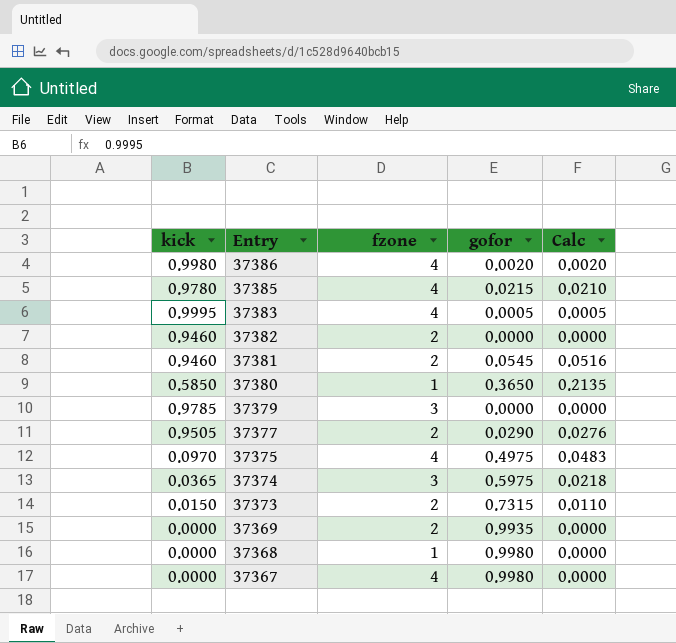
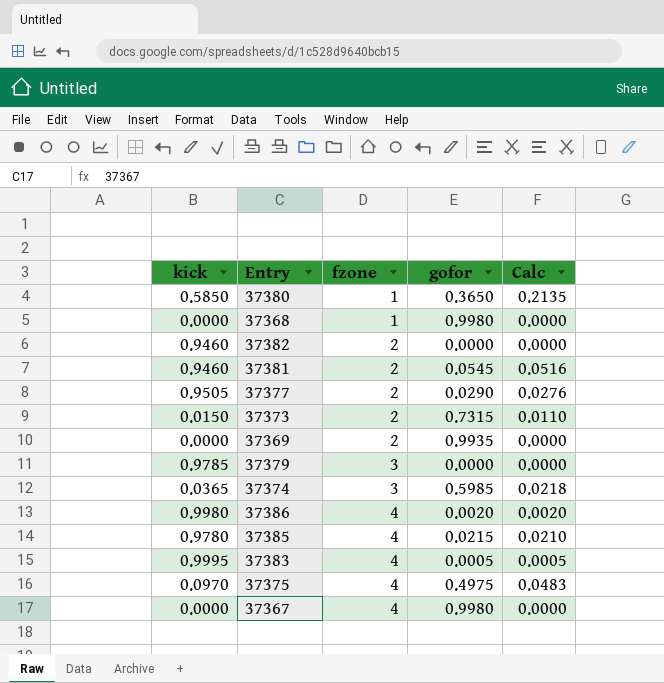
row order: Entry descending -> fzone ascending
37374 | gofor: 0.5975 -> 0.5985

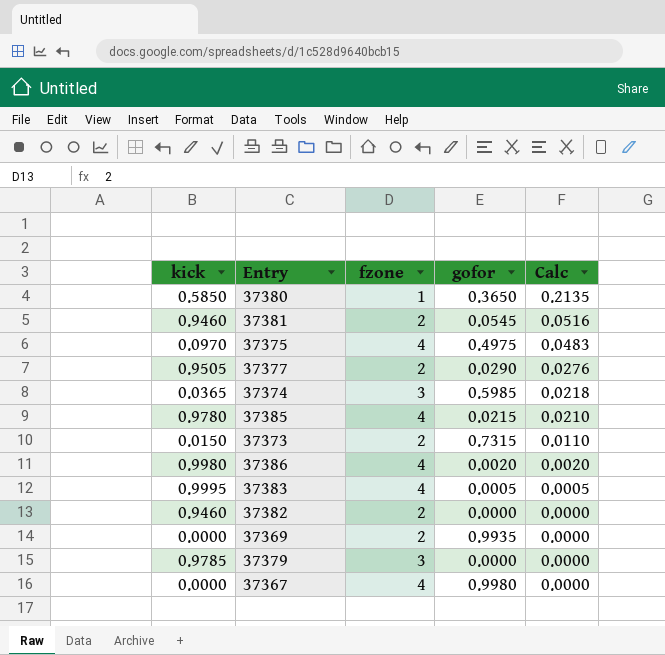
row order: fzone ascending -> Calc descending
row 37368: 0.0000 | 1 | 0.9980 | 0.0000 -> none

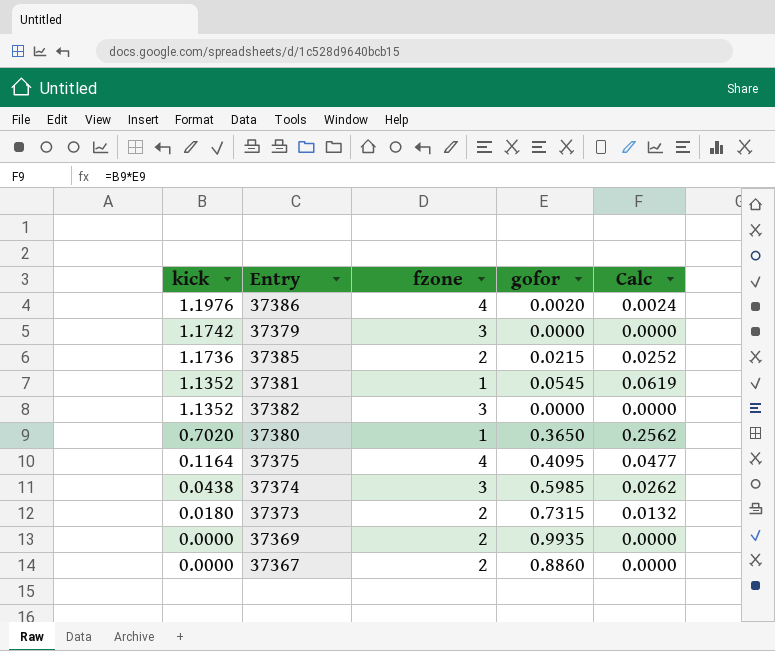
row order: Calc descending -> kick descending
row 37377: 0.9505 | 2 | 0.0290 | 0.0276 -> none
row 37383: 0.9995 | 4 | 0.0005 | 0.0005 -> none
37386 | kick: 0.9980 -> 1.1976
37386 | Calc: 0.0020 -> 0.0024
37379 | kick: 0.9785 -> 1.1742
37385 | kick: 0.9780 -> 1.1736
37385 | fzone: 4 -> 2
37385 | Calc: 0.0210 -> 0.0252
37381 | kick: 0.9460 -> 1.1352
37381 | fzone: 2 -> 1
37381 | Calc: 0.0516 -> 0.0619
37382 | kick: 0.9460 -> 1.1352
37382 | fzone: 2 -> 3
37380 | kick: 0.5850 -> 0.7020
37380 | Calc: 0.2135 -> 0.2562
37375 | kick: 0.0970 -> 0.1164
37375 | gofor: 0.4975 -> 0.4095
37375 | Calc: 0.0483 -> 0.0477
37374 | kick: 0.0365 -> 0.0438
37374 | Calc: 0.0218 -> 0.0262
37373 | kick: 0.0150 -> 0.0180
37373 | Calc: 0.0110 -> 0.0132
37367 | fzone: 4 -> 2
37367 | gofor: 0.9980 -> 0.8860

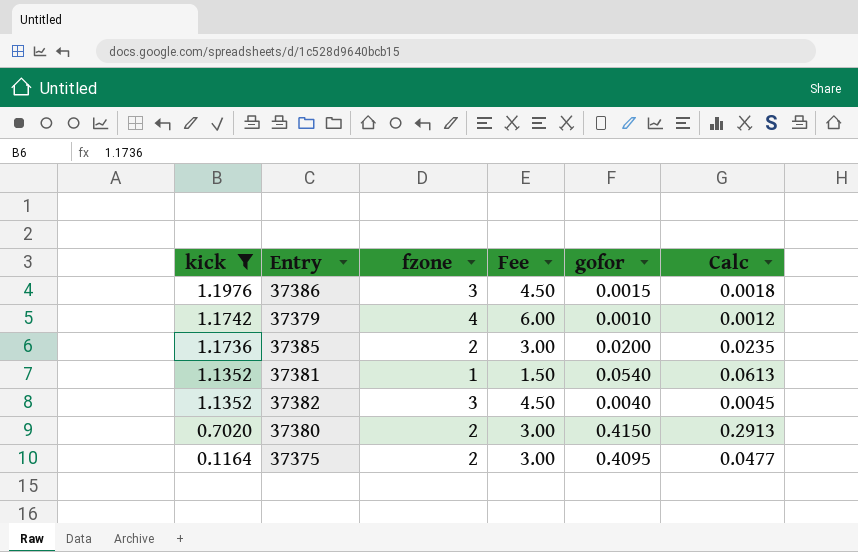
filter: none -> kick >= 0.1164
column Fee | formula: none -> [fzone] * 1.5
37386 | fzone: 4 -> 3
37386 | gofor: 0.0020 -> 0.0015
37386 | Calc: 0.0024 -> 0.0018
37379 | fzone: 3 -> 4
37379 | gofor: 0.0000 -> 0.0010
37379 | Calc: 0.0000 -> 0.0012
37385 | gofor: 0.0215 -> 0.0200
37385 | Calc: 0.0252 -> 0.0235
37381 | gofor: 0.0545 -> 0.0540
37381 | Calc: 0.0619 -> 0.0613
37382 | gofor: 0.0000 -> 0.0040
37382 | Calc: 0.0000 -> 0.0045
37380 | fzone: 1 -> 2
37380 | gofor: 0.3650 -> 0.4150
37380 | Calc: 0.2562 -> 0.2913
37375 | fzone: 4 -> 2

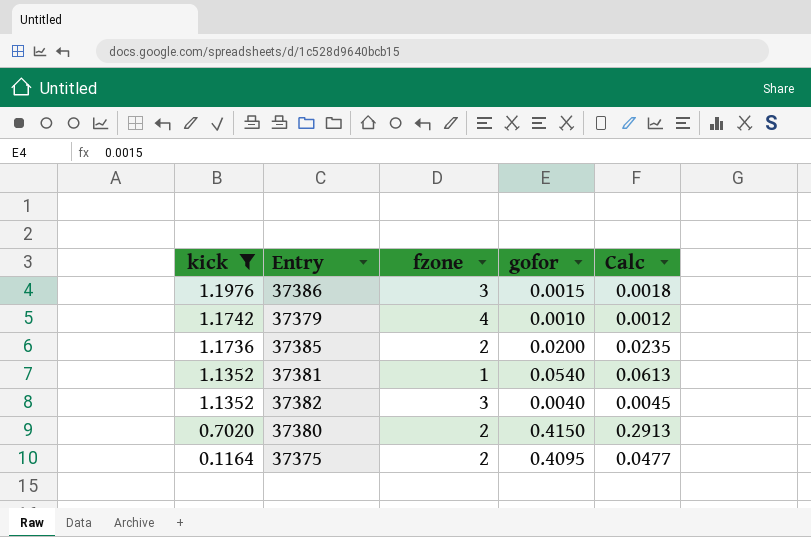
column Fee | formula: [fzone] * 1.5 -> none

